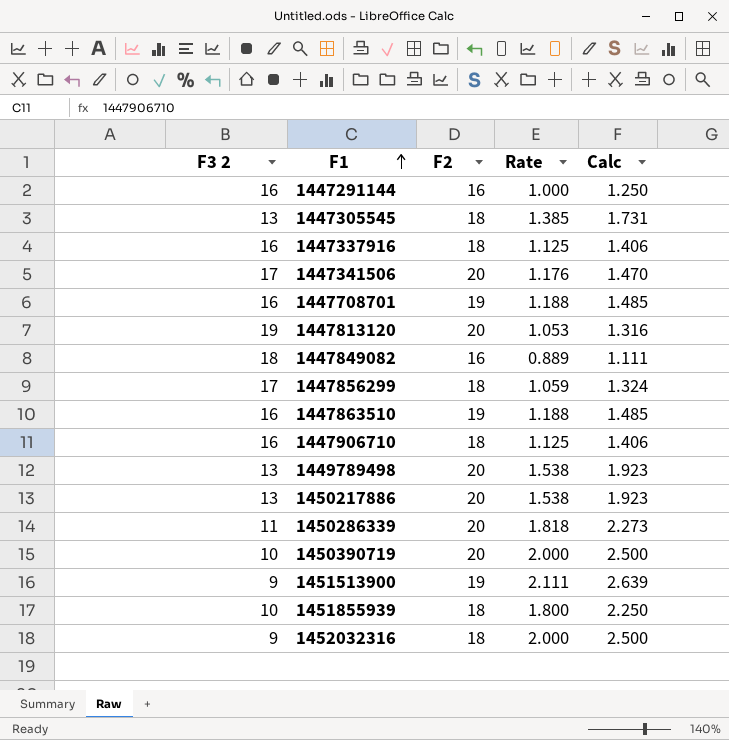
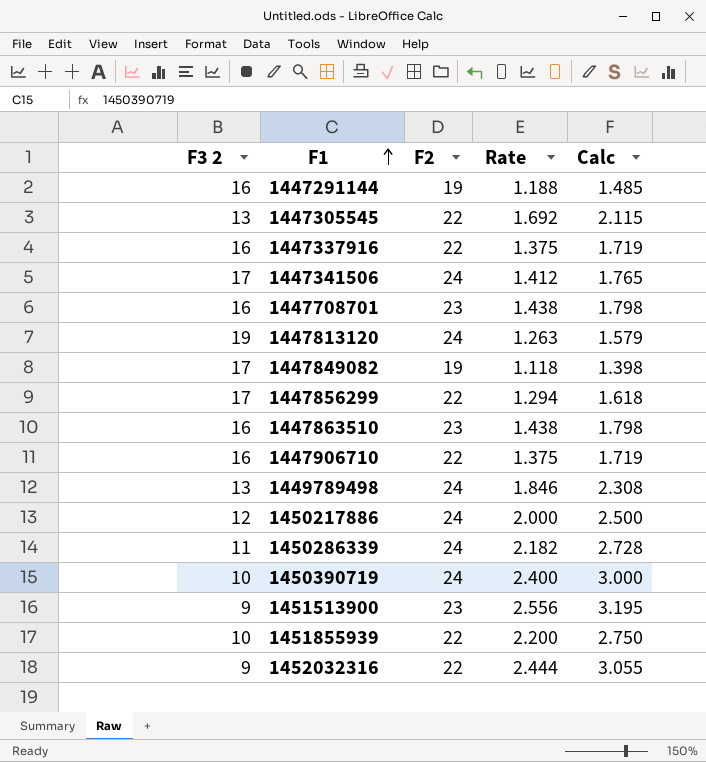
1447291144 | F2: 16 -> 19
1447291144 | Rate: 1.000 -> 1.188
1447291144 | Calc: 1.250 -> 1.485
1447305545 | F2: 18 -> 22
1447305545 | Rate: 1.385 -> 1.692
1447305545 | Calc: 1.731 -> 2.115
1447337916 | F2: 18 -> 22
1447337916 | Rate: 1.125 -> 1.375
1447337916 | Calc: 1.406 -> 1.719
1447341506 | F2: 20 -> 24
1447341506 | Rate: 1.176 -> 1.412
1447341506 | Calc: 1.470 -> 1.765
1447708701 | F2: 19 -> 23
1447708701 | Rate: 1.188 -> 1.438
1447708701 | Calc: 1.485 -> 1.798
1447813120 | F2: 20 -> 24
1447813120 | Rate: 1.053 -> 1.263
1447813120 | Calc: 1.316 -> 1.579
1447849082 | F3 2: 18 -> 17
1447849082 | F2: 16 -> 19
1447849082 | Rate: 0.889 -> 1.118
1447849082 | Calc: 1.111 -> 1.398
1447856299 | F2: 18 -> 22
1447856299 | Rate: 1.059 -> 1.294
1447856299 | Calc: 1.324 -> 1.618
1447863510 | F2: 19 -> 23
1447863510 | Rate: 1.188 -> 1.438
1447863510 | Calc: 1.485 -> 1.798
1447906710 | F2: 18 -> 22
1447906710 | Rate: 1.125 -> 1.375
1447906710 | Calc: 1.406 -> 1.719
1449789498 | F2: 20 -> 24
1449789498 | Rate: 1.538 -> 1.846
1449789498 | Calc: 1.923 -> 2.308
1450217886 | F3 2: 13 -> 12
1450217886 | F2: 20 -> 24
1450217886 | Rate: 1.538 -> 2.000
1450217886 | Calc: 1.923 -> 2.500
1450286339 | F2: 20 -> 24
1450286339 | Rate: 1.818 -> 2.182
1450286339 | Calc: 2.273 -> 2.728
1450390719 | F2: 20 -> 24
1450390719 | Rate: 2.000 -> 2.400
1450390719 | Calc: 2.500 -> 3.000
1451513900 | F2: 19 -> 23
1451513900 | Rate: 2.111 -> 2.556
1451513900 | Calc: 2.639 -> 3.195
1451855939 | F2: 18 -> 22
1451855939 | Rate: 1.800 -> 2.200
1451855939 | Calc: 2.250 -> 2.750
1452032316 | F2: 18 -> 22
1452032316 | Rate: 2.000 -> 2.444
1452032316 | Calc: 2.500 -> 3.055

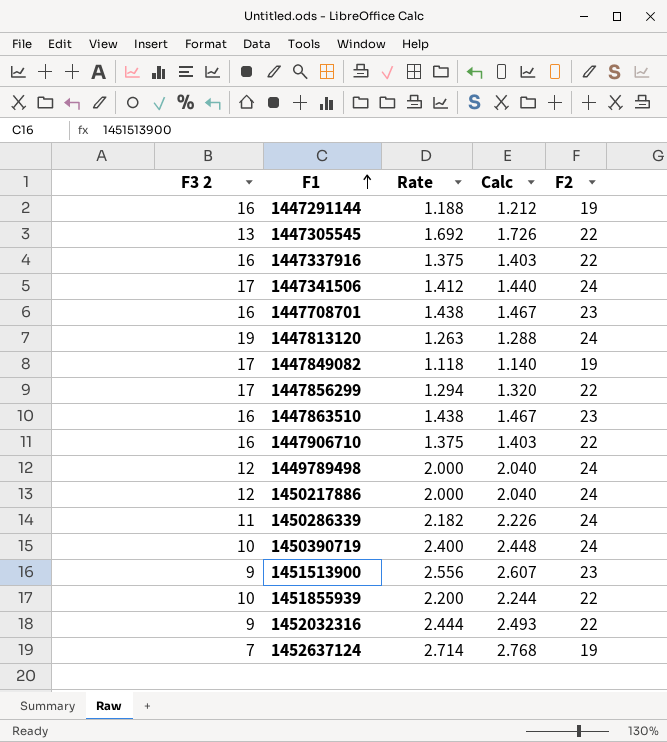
column Calc | formula: [Rate] * 1.25 -> [Rate] * 1.02
column F2 | position: 3 -> 5
1449789498 | F3 2: 13 -> 12
1449789498 | Rate: 1.846 -> 2.000
row 1452637124: none -> 7 | 2.714 | 2.768 | 19

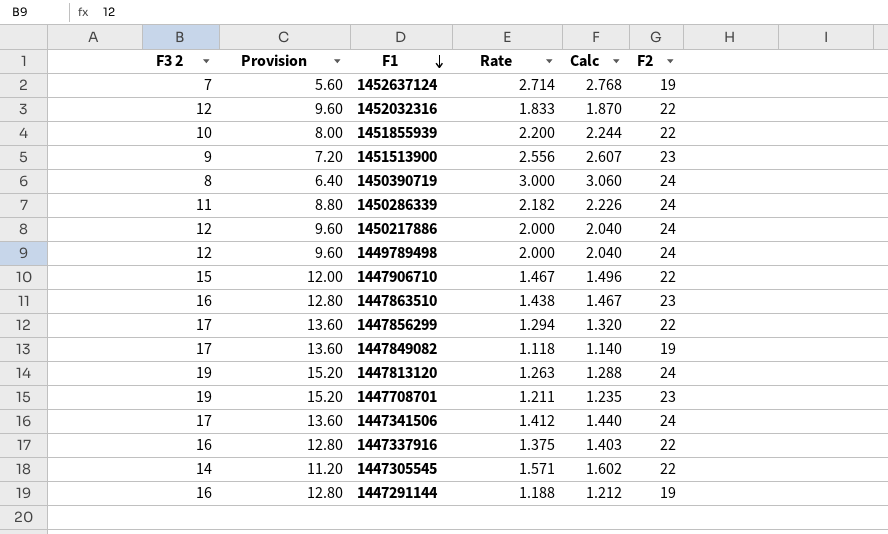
row order: F1 ascending -> F1 descending
column Provision | formula: none -> [F3 2] * 0.8
1452032316 | F3 2: 9 -> 12
1452032316 | Rate: 2.444 -> 1.833
1452032316 | Calc: 2.493 -> 1.870
1450390719 | F3 2: 10 -> 8
1450390719 | Rate: 2.400 -> 3.000
1450390719 | Calc: 2.448 -> 3.060
1447906710 | F3 2: 16 -> 15
1447906710 | Rate: 1.375 -> 1.467
1447906710 | Calc: 1.403 -> 1.496
1447708701 | F3 2: 16 -> 19
1447708701 | Rate: 1.438 -> 1.211
1447708701 | Calc: 1.467 -> 1.235
1447305545 | F3 2: 13 -> 14
1447305545 | Rate: 1.692 -> 1.571
1447305545 | Calc: 1.726 -> 1.602

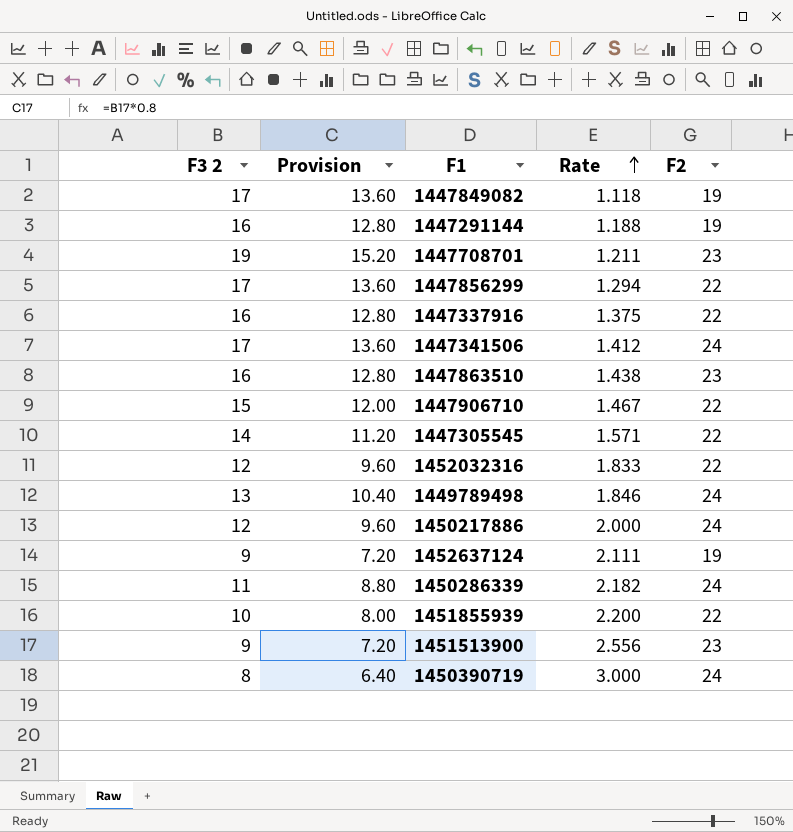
row order: F1 descending -> Rate ascending
column Calc | formula: [Rate] * 1.02 -> none
row 1447813120: 19 | 15.20 | 1.263 | 1.288 | 24 -> none
1449789498 | F3 2: 12 -> 13
1449789498 | Provision: 9.60 -> 10.40
1449789498 | Rate: 2.000 -> 1.846
1452637124 | F3 2: 7 -> 9
1452637124 | Provision: 5.60 -> 7.20
1452637124 | Rate: 2.714 -> 2.111

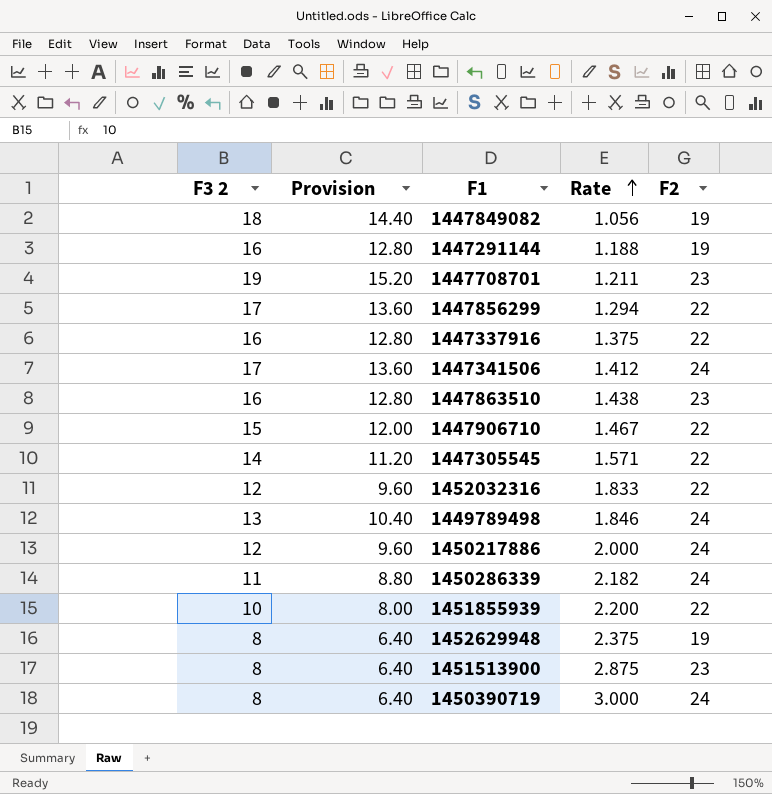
row 1452637124: 9 | 7.20 | 2.111 | 19 -> none
1447849082 | F3 2: 17 -> 18
1447849082 | Provision: 13.60 -> 14.40
1447849082 | Rate: 1.118 -> 1.056
row 1452629948: none -> 8 | 6.40 | 2.375 | 19
1451513900 | F3 2: 9 -> 8
1451513900 | Provision: 7.20 -> 6.40
1451513900 | Rate: 2.556 -> 2.875

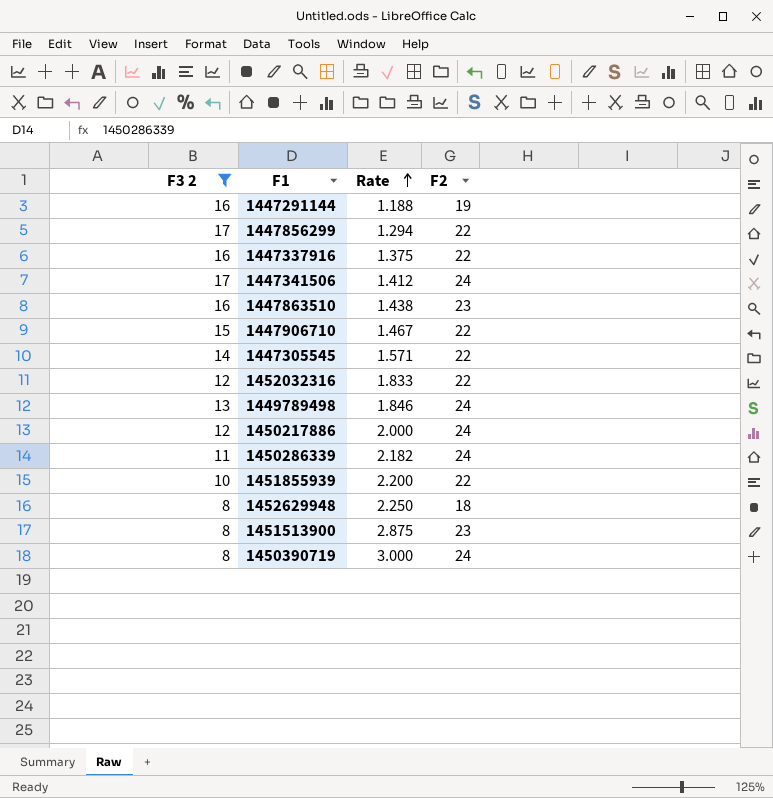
filter: none -> F3 2 <= 17
column Provision | formula: [F3 2] * 0.8 -> none
1452629948 | Rate: 2.375 -> 2.250
1452629948 | F2: 19 -> 18

